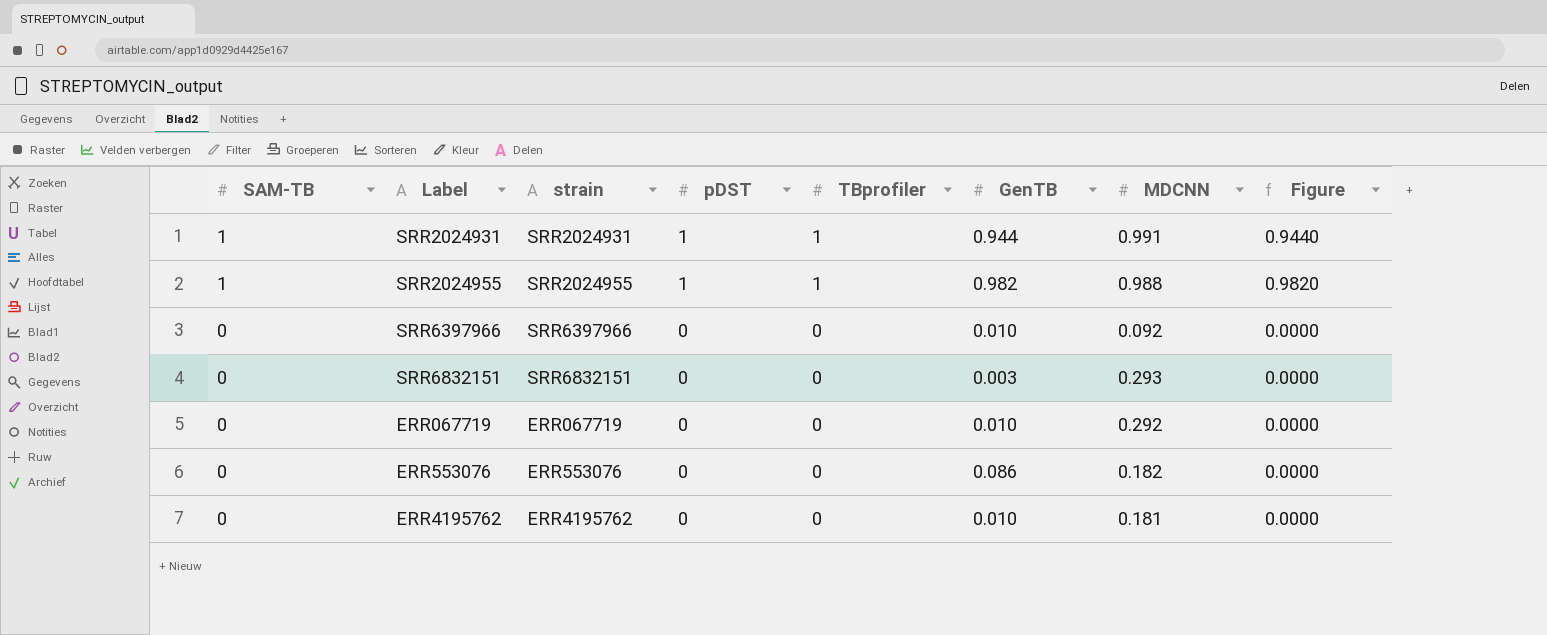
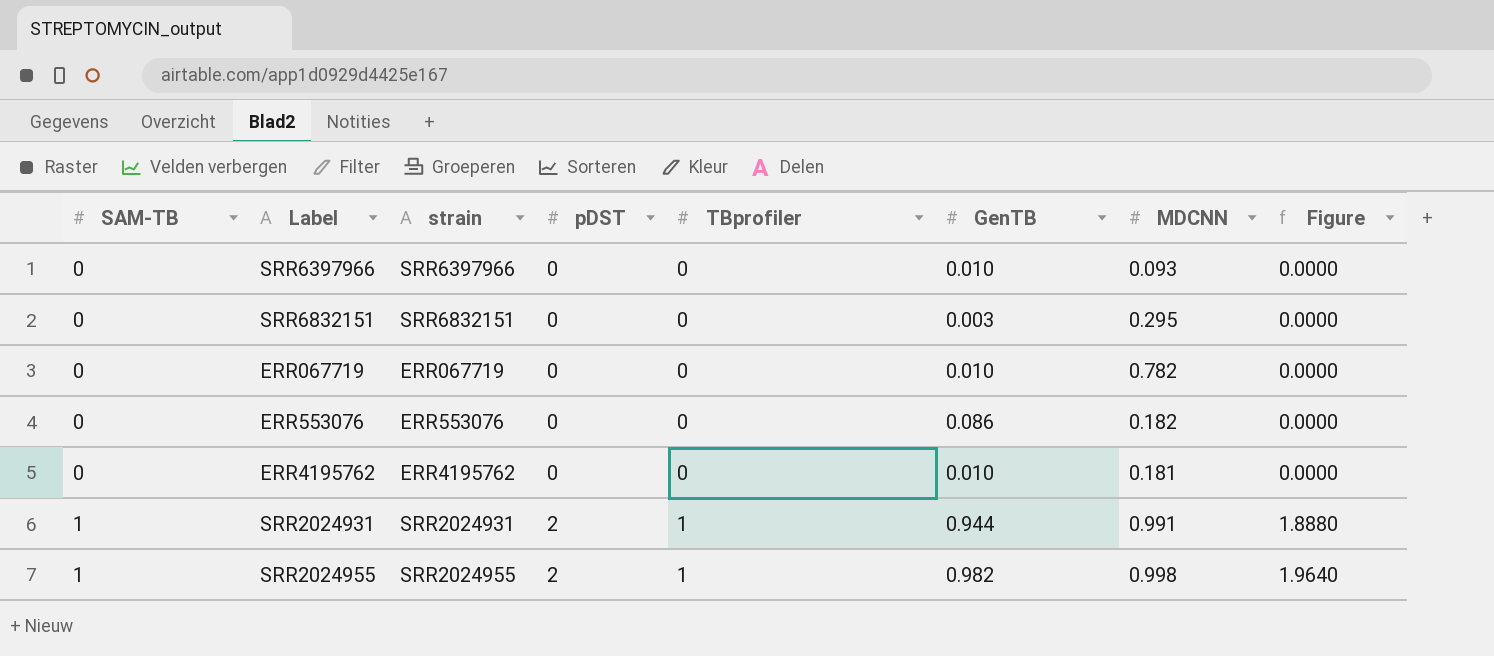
row order: SAM-TB descending -> SAM-TB ascending
SRR6397966 | MDCNN: 0.092 -> 0.093
SRR6832151 | MDCNN: 0.293 -> 0.295
ERR067719 | MDCNN: 0.292 -> 0.782
SRR2024931 | pDST: 1 -> 2
SRR2024931 | Figure: 0.9440 -> 1.8880
SRR2024955 | pDST: 1 -> 2
SRR2024955 | MDCNN: 0.988 -> 0.998
SRR2024955 | Figure: 0.9820 -> 1.9640

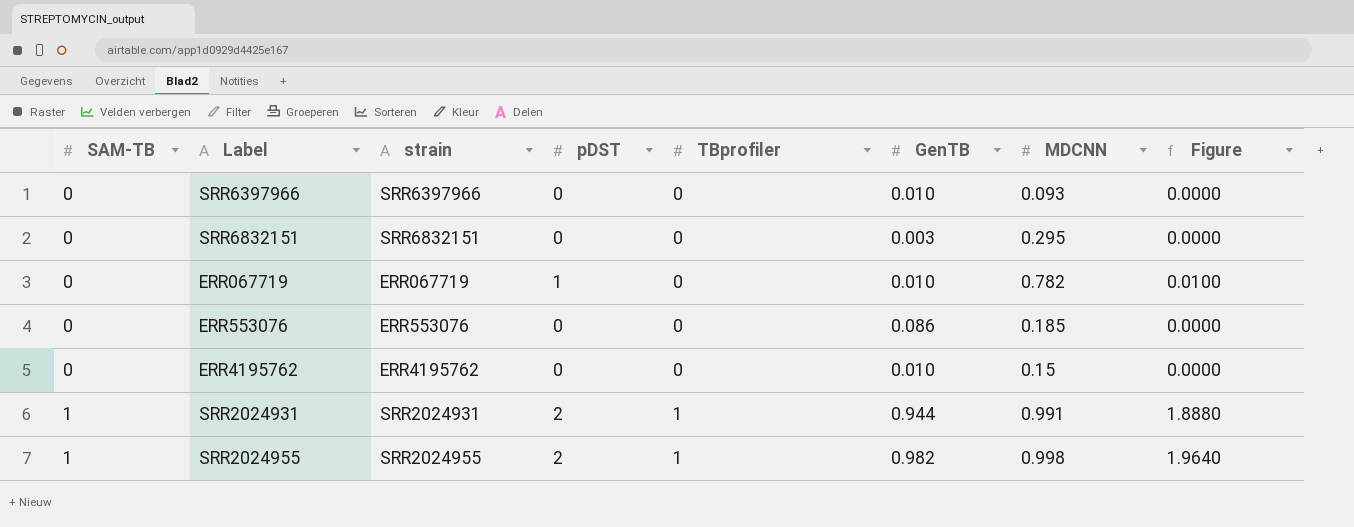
ERR067719 | pDST: 0 -> 1
ERR067719 | Figure: 0.0000 -> 0.0100
ERR553076 | MDCNN: 0.182 -> 0.185
ERR4195762 | MDCNN: 0.181 -> 0.15

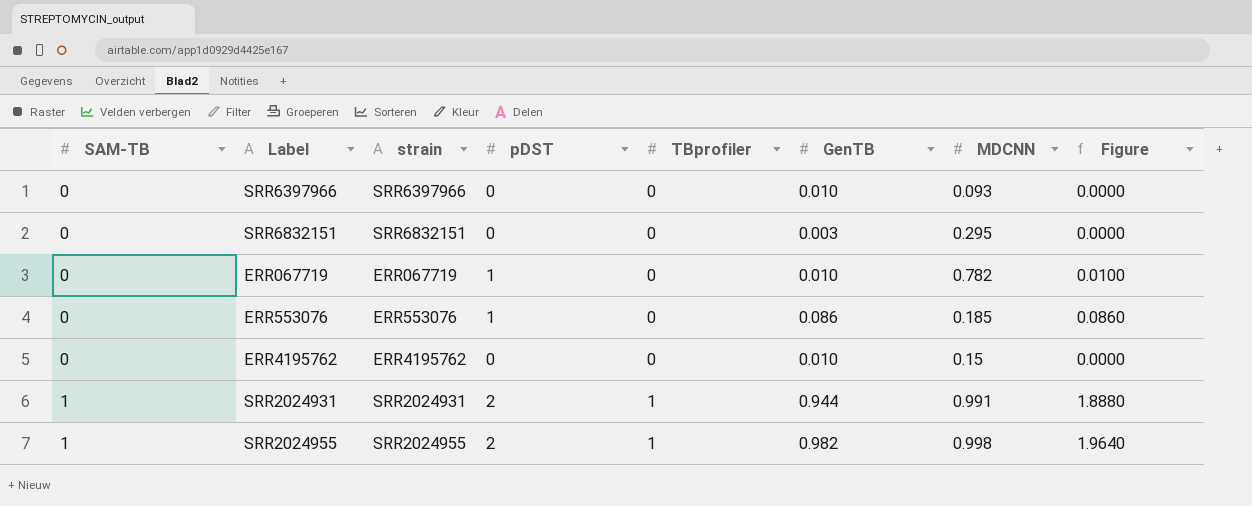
ERR553076 | pDST: 0 -> 1
ERR553076 | Figure: 0.0000 -> 0.0860

